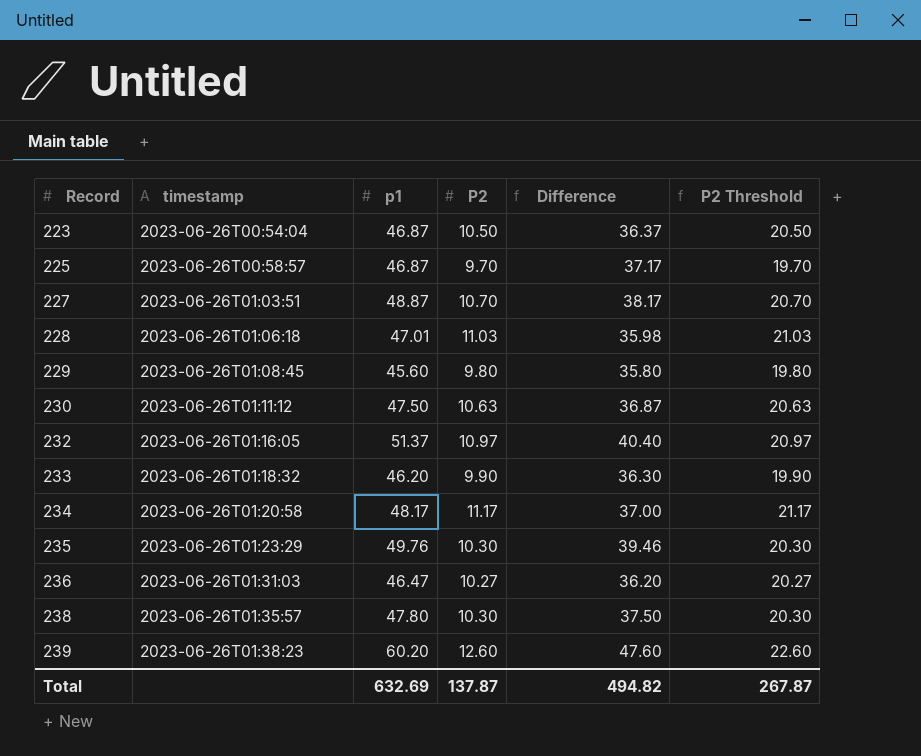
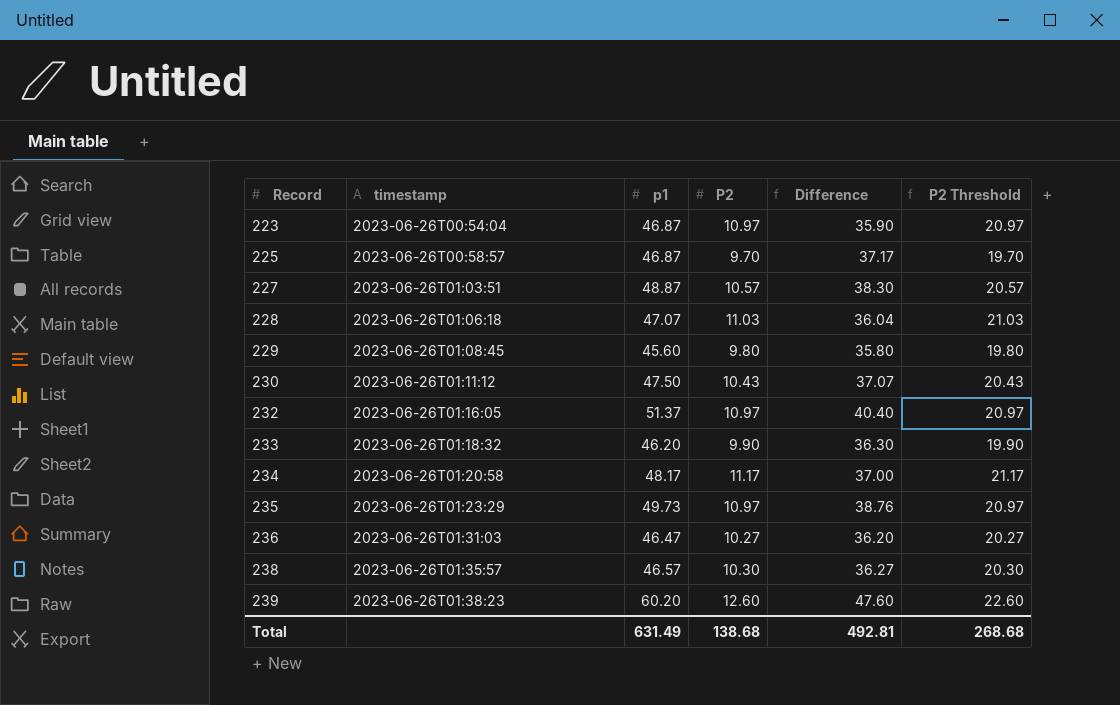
223 | P2: 10.50 -> 10.97
223 | Difference: 36.37 -> 35.90
223 | P2 Threshold: 20.50 -> 20.97
227 | P2: 10.70 -> 10.57
227 | Difference: 38.17 -> 38.30
227 | P2 Threshold: 20.70 -> 20.57
228 | p1: 47.01 -> 47.07
228 | Difference: 35.98 -> 36.04
230 | P2: 10.63 -> 10.43
230 | Difference: 36.87 -> 37.07
230 | P2 Threshold: 20.63 -> 20.43
235 | p1: 49.76 -> 49.73
235 | P2: 10.30 -> 10.97
235 | Difference: 39.46 -> 38.76
235 | P2 Threshold: 20.30 -> 20.97
238 | p1: 47.80 -> 46.57
238 | Difference: 37.50 -> 36.27
Total | p1: 632.69 -> 631.49
Total | P2: 137.87 -> 138.68
Total | Difference: 494.82 -> 492.81
Total | P2 Threshold: 267.87 -> 268.68

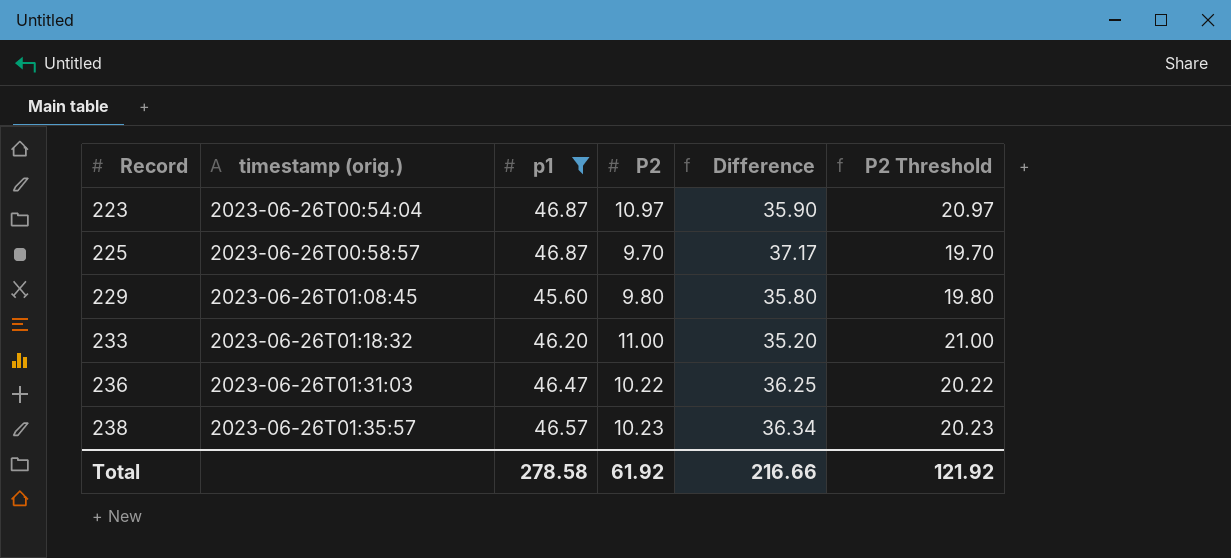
filter: none -> p1 <= 46.87
column name: timestamp -> timestamp (orig.)
233 | P2: 9.90 -> 11.00
233 | Difference: 36.30 -> 35.20
233 | P2 Threshold: 19.90 -> 21.00
236 | P2: 10.27 -> 10.22
236 | Difference: 36.20 -> 36.25
236 | P2 Threshold: 20.27 -> 20.22
238 | P2: 10.30 -> 10.23
238 | Difference: 36.27 -> 36.34
238 | P2 Threshold: 20.30 -> 20.23
Total | p1: 631.49 -> 278.58
Total | P2: 138.68 -> 61.92
Total | Difference: 492.81 -> 216.66
Total | P2 Threshold: 268.68 -> 121.92

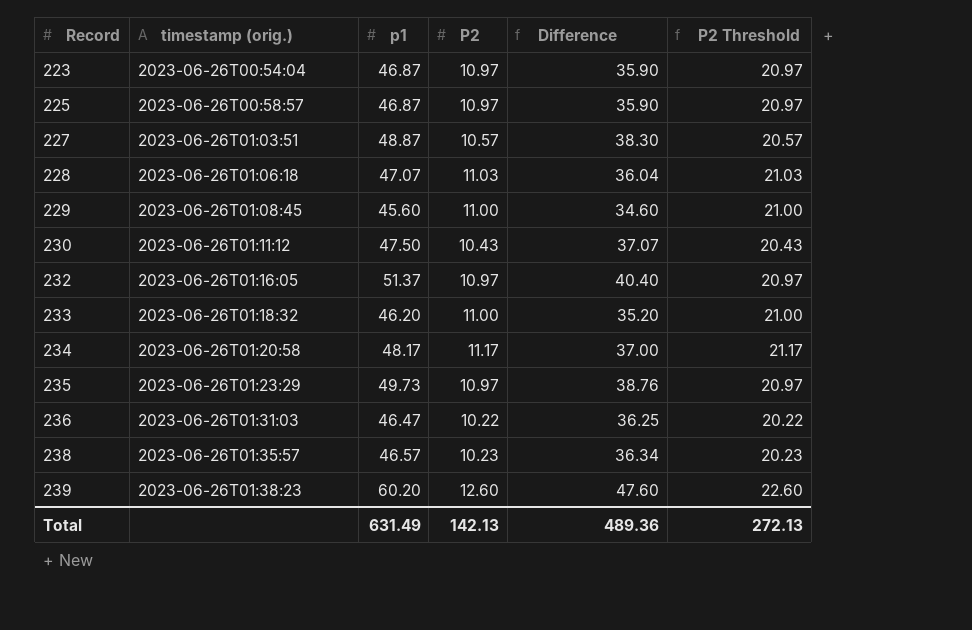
filter: p1 <= 46.87 -> none
225 | P2: 9.70 -> 10.97
225 | Difference: 37.17 -> 35.90
225 | P2 Threshold: 19.70 -> 20.97
229 | P2: 9.80 -> 11.00
229 | Difference: 35.80 -> 34.60
229 | P2 Threshold: 19.80 -> 21.00
Total | p1: 278.58 -> 631.49
Total | P2: 61.92 -> 142.13
Total | Difference: 216.66 -> 489.36
Total | P2 Threshold: 121.92 -> 272.13

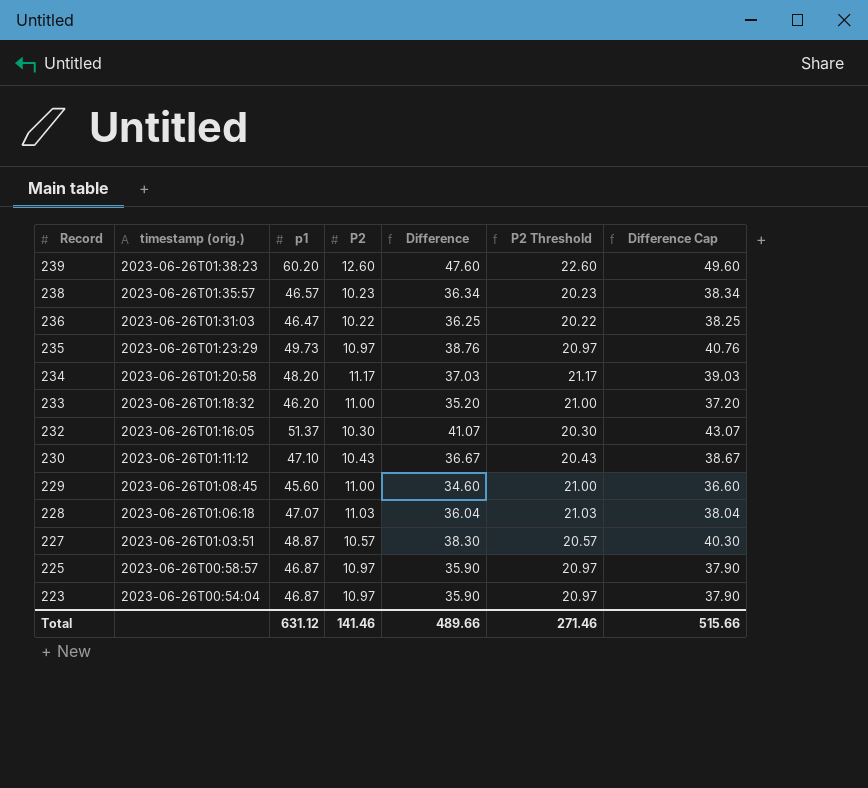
row order: Record ascending -> Record descending
column Difference Cap | formula: none -> [Difference] + 2
234 | p1: 48.17 -> 48.20
234 | Difference: 37.00 -> 37.03
232 | P2: 10.97 -> 10.30
232 | Difference: 40.40 -> 41.07
232 | P2 Threshold: 20.97 -> 20.30
230 | p1: 47.50 -> 47.10
230 | Difference: 37.07 -> 36.67
Total | p1: 631.49 -> 631.12
Total | P2: 142.13 -> 141.46
Total | Difference: 489.36 -> 489.66
Total | P2 Threshold: 272.13 -> 271.46

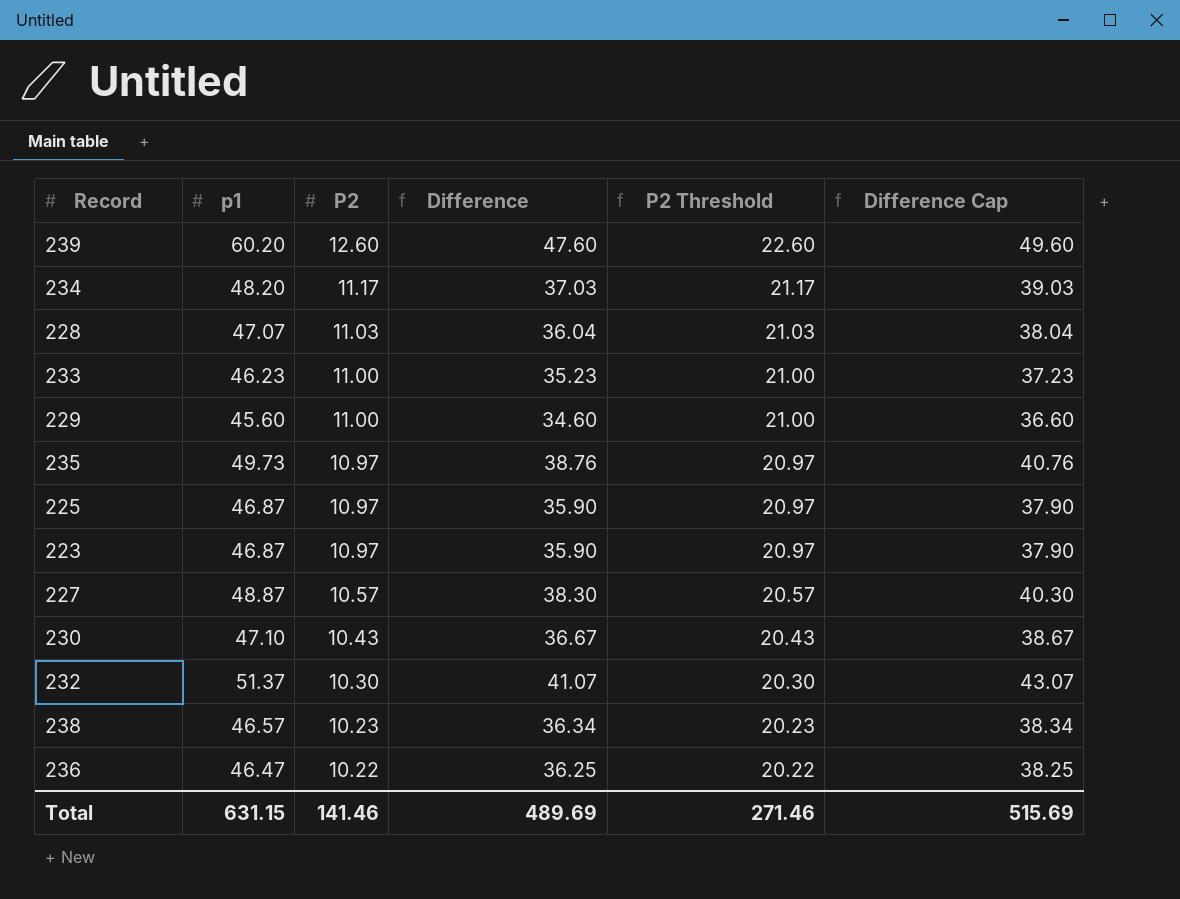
row order: Record descending -> P2 descending
column timestamp (orig.) | position: 2 -> none
233 | p1: 46.20 -> 46.23
233 | Difference: 35.20 -> 35.23
233 | Difference Cap: 37.20 -> 37.23
Total | p1: 631.12 -> 631.15
Total | Difference: 489.66 -> 489.69
Total | Difference Cap: 515.66 -> 515.69

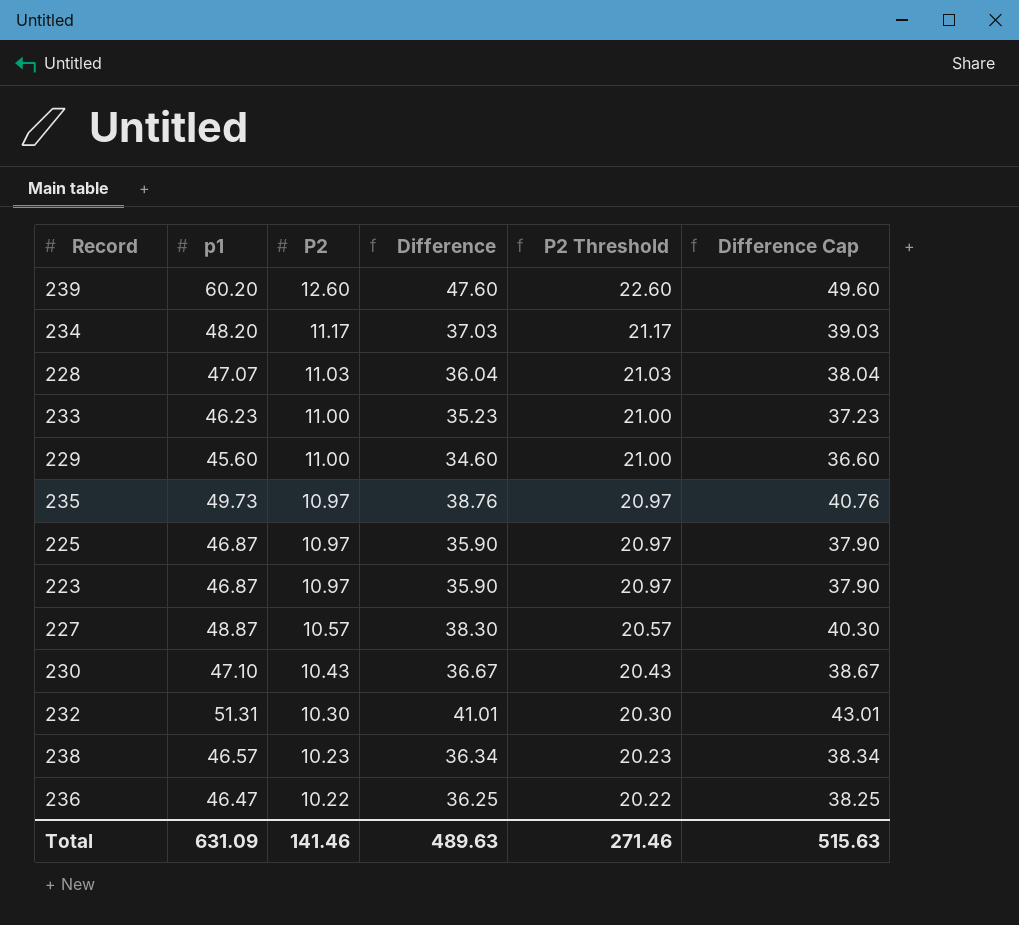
232 | p1: 51.37 -> 51.31
232 | Difference: 41.07 -> 41.01
232 | Difference Cap: 43.07 -> 43.01
Total | p1: 631.15 -> 631.09
Total | Difference: 489.69 -> 489.63
Total | Difference Cap: 515.69 -> 515.63

